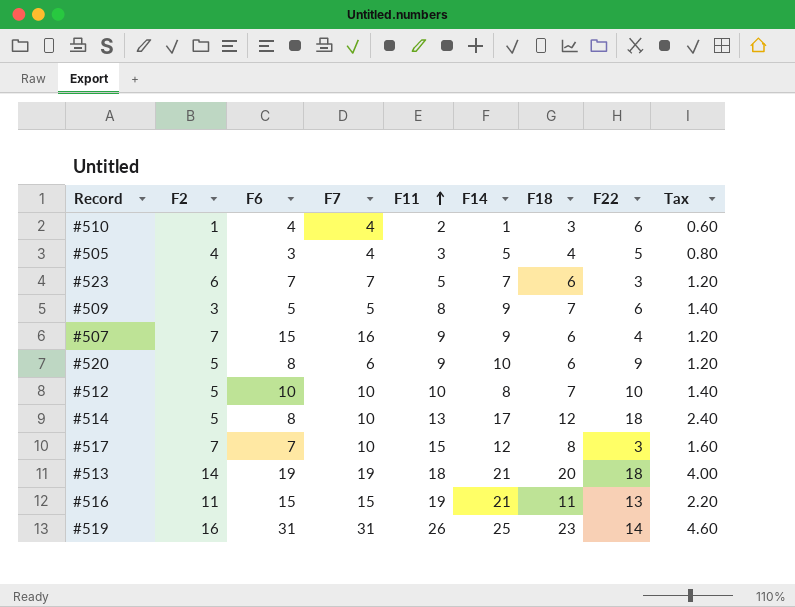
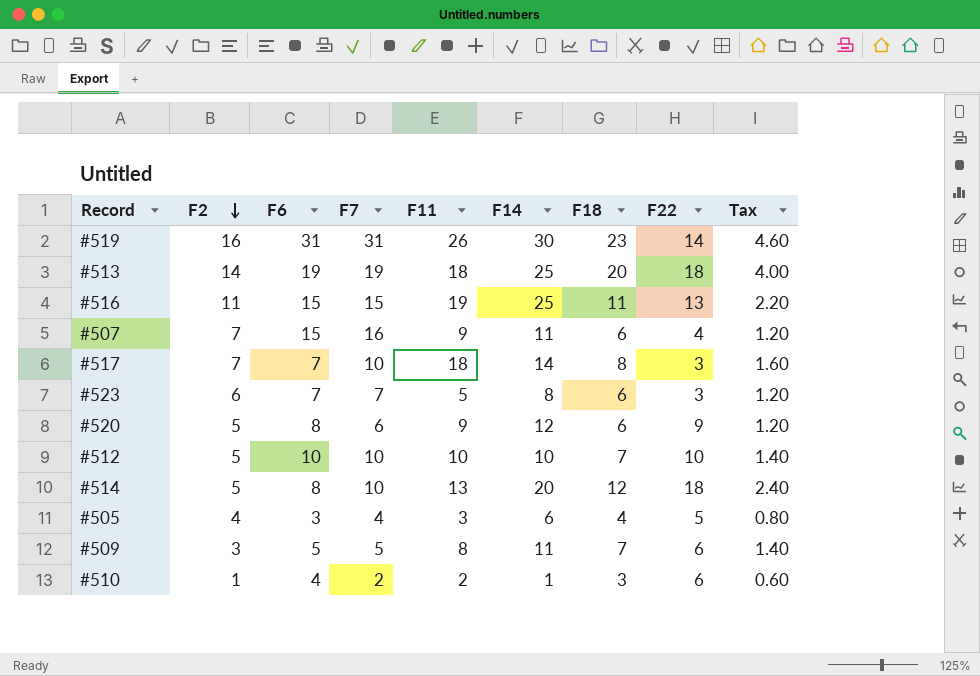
row order: F11 ascending -> F2 descending
#519 | F14: 25 -> 30
#513 | F14: 21 -> 25
#516 | F14: 21 -> 25
#507 | F14: 9 -> 11
#517 | F11: 15 -> 18
#517 | F14: 12 -> 14
#523 | F14: 7 -> 8
#520 | F14: 10 -> 12
#512 | F14: 8 -> 10
#514 | F14: 17 -> 20
#505 | F14: 5 -> 6
#509 | F14: 9 -> 11
#510 | F7: 4 -> 2

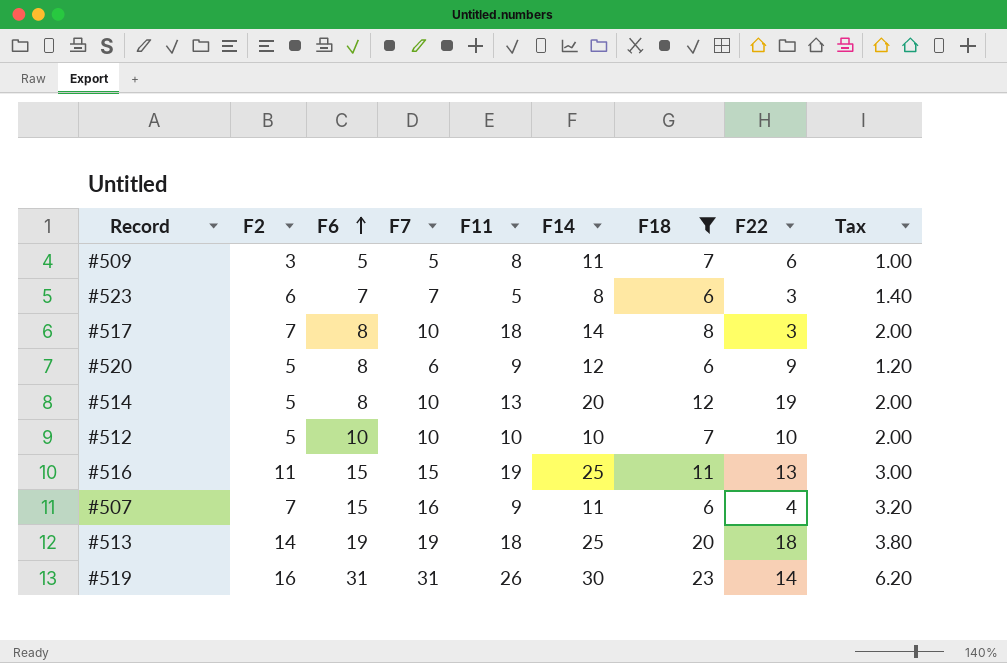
filter: none -> F18 >= 6
row order: F2 descending -> F6 ascending
column Tax | formula: [F18] * 0.2 -> [F7] * 0.2
#517 | F6: 7 -> 8
#514 | F22: 18 -> 19

